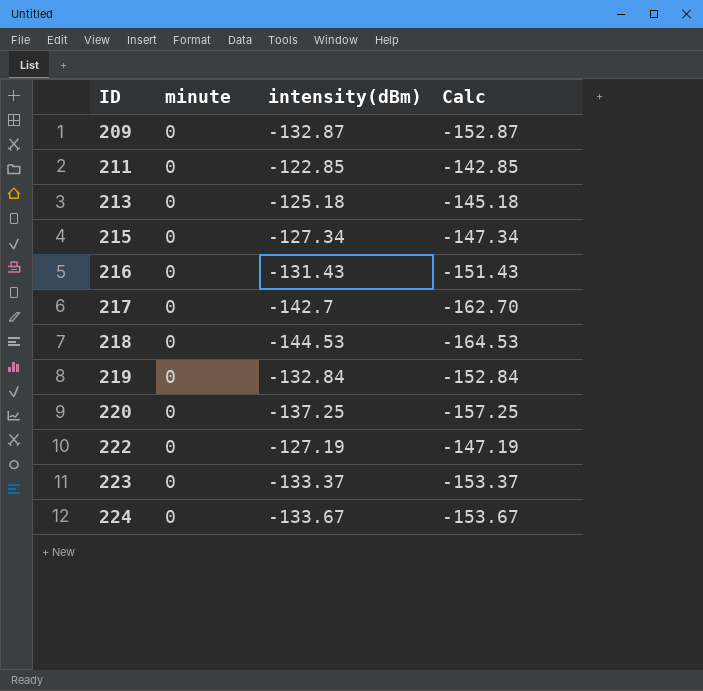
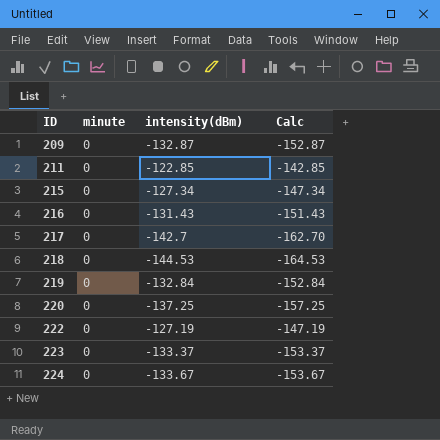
row 213: 0 | -125.18 | -145.18 -> none

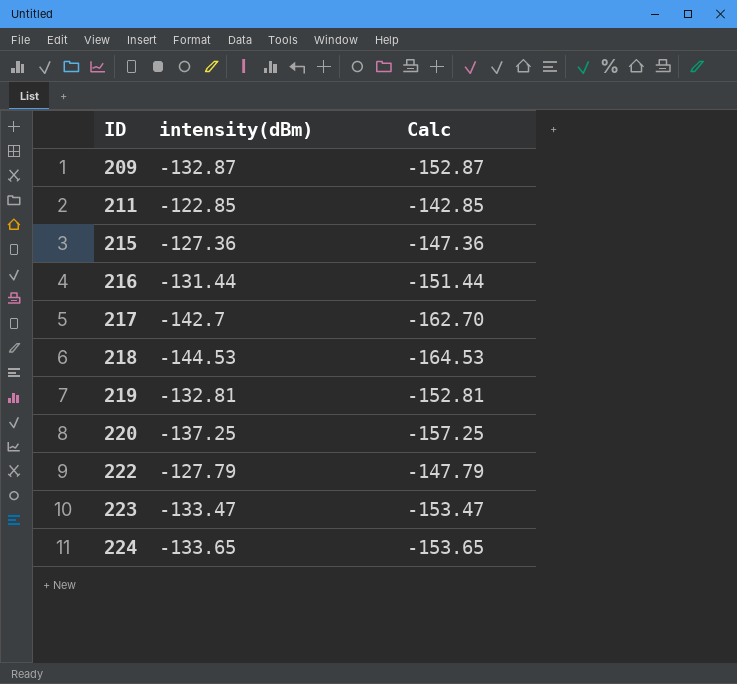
column minute | position: 2 -> none
215 | intensity(dBm): -127.34 -> -127.36
215 | Calc: -147.34 -> -147.36
216 | intensity(dBm): -131.43 -> -131.44
216 | Calc: -151.43 -> -151.44
219 | intensity(dBm): -132.84 -> -132.81
219 | Calc: -152.84 -> -152.81
222 | intensity(dBm): -127.19 -> -127.79
222 | Calc: -147.19 -> -147.79
223 | intensity(dBm): -133.37 -> -133.47
223 | Calc: -153.37 -> -153.47
224 | intensity(dBm): -133.67 -> -133.65
224 | Calc: -153.67 -> -153.65

